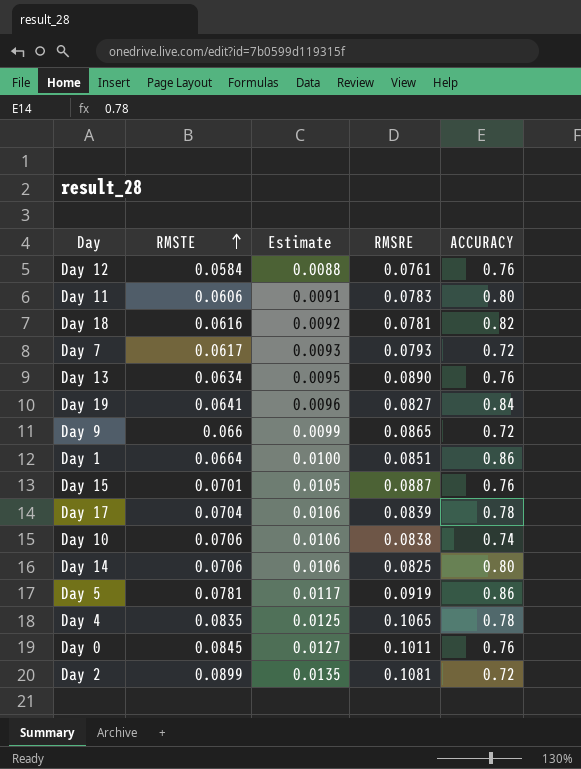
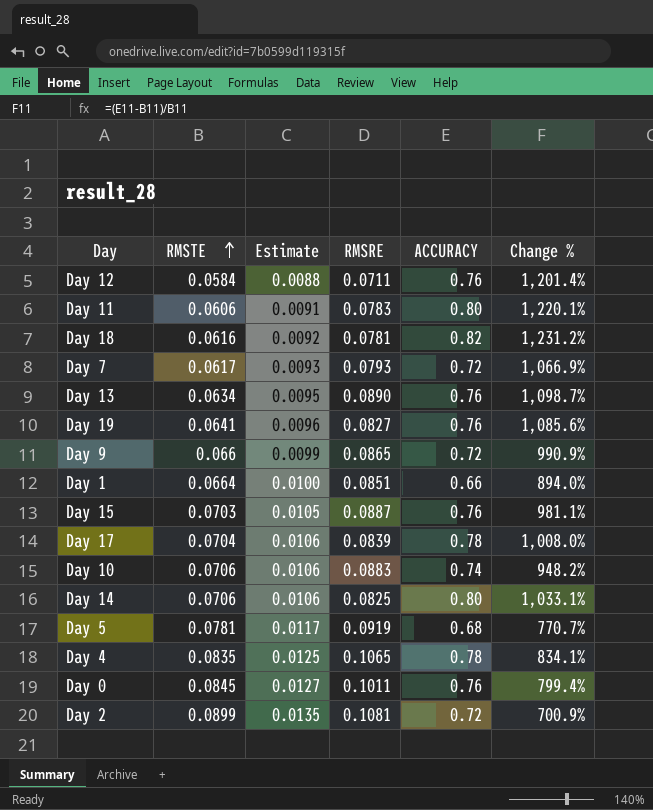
column Change % | formula: none -> ([ACCURACY] - [RMSTE]) / [RMSTE]
Day 12 | RMSRE: 0.0761 -> 0.0711
Day 19 | ACCURACY: 0.84 -> 0.76
Day 1 | ACCURACY: 0.86 -> 0.66
Day 15 | RMSTE: 0.0701 -> 0.0703
Day 10 | RMSRE: 0.0838 -> 0.0883
Day 5 | ACCURACY: 0.86 -> 0.68

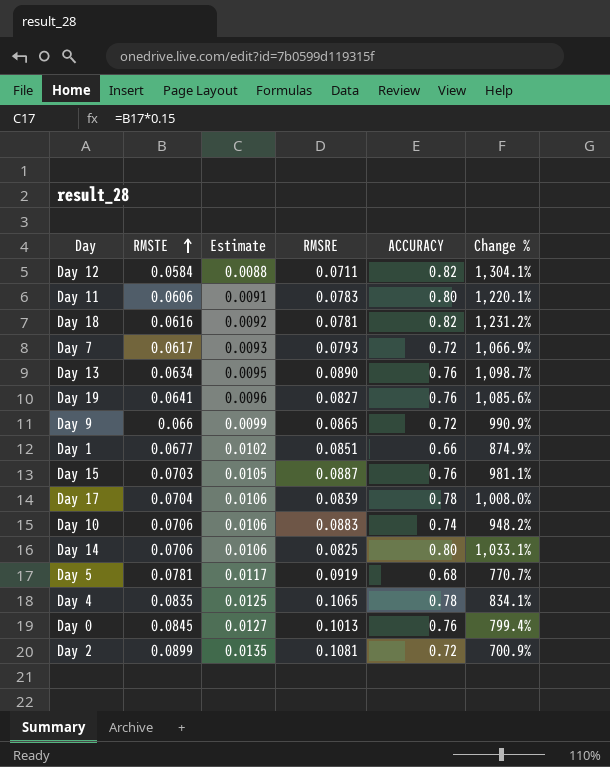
Day 12 | ACCURACY: 0.76 -> 0.82
Day 12 | Change %: 1,201.4% -> 1,304.1%
Day 1 | RMSTE: 0.0664 -> 0.0677
Day 1 | Estimate: 0.0100 -> 0.0102
Day 1 | Change %: 894.0% -> 874.9%
Day 0 | RMSRE: 0.1011 -> 0.1013

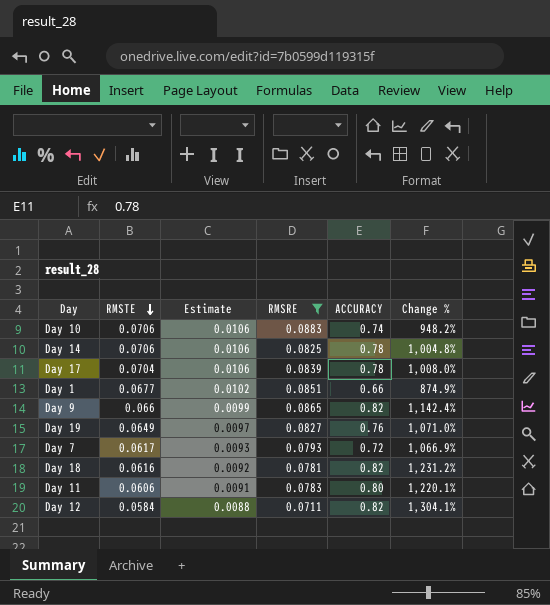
filter: none -> RMSRE <= 0.0883
row order: RMSTE ascending -> RMSTE descending
Day 14 | ACCURACY: 0.80 -> 0.78
Day 14 | Change %: 1,033.1% -> 1,004.8%
Day 9 | ACCURACY: 0.72 -> 0.82
Day 9 | Change %: 990.9% -> 1,142.4%
Day 19 | RMSTE: 0.0641 -> 0.0649
Day 19 | Estimate: 0.0096 -> 0.0097
Day 19 | Change %: 1,085.6% -> 1,071.0%

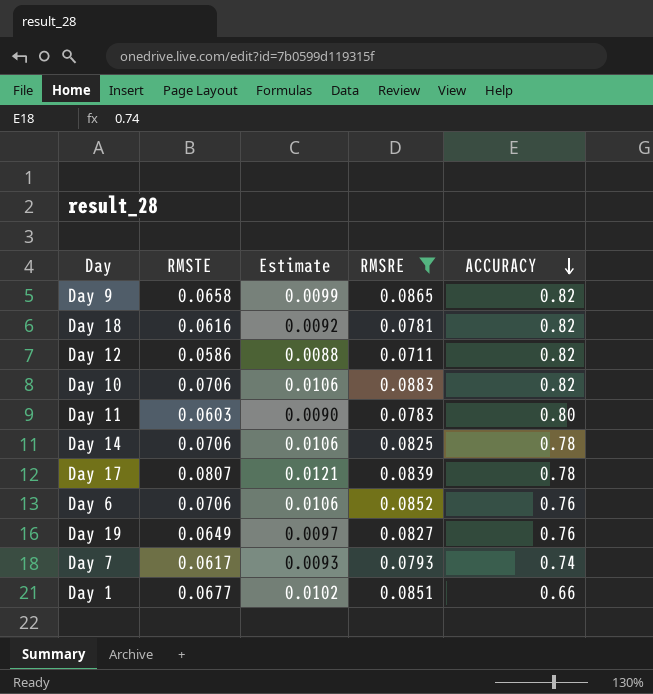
row order: RMSTE descending -> ACCURACY descending
column Change % | formula: ([ACCURACY] - [RMSTE]) / [RMSTE] -> none
Day 9 | RMSTE: 0.066 -> 0.0658
Day 12 | RMSTE: 0.0584 -> 0.0586
Day 10 | ACCURACY: 0.74 -> 0.82
Day 11 | RMSTE: 0.0606 -> 0.0603
Day 11 | Estimate: 0.0091 -> 0.0090
Day 17 | RMSTE: 0.0704 -> 0.0807
Day 17 | Estimate: 0.0106 -> 0.0121
row Day 6: none -> 0.0706 | 0.0106 | 0.0852 | 0.76
Day 7 | ACCURACY: 0.72 -> 0.74

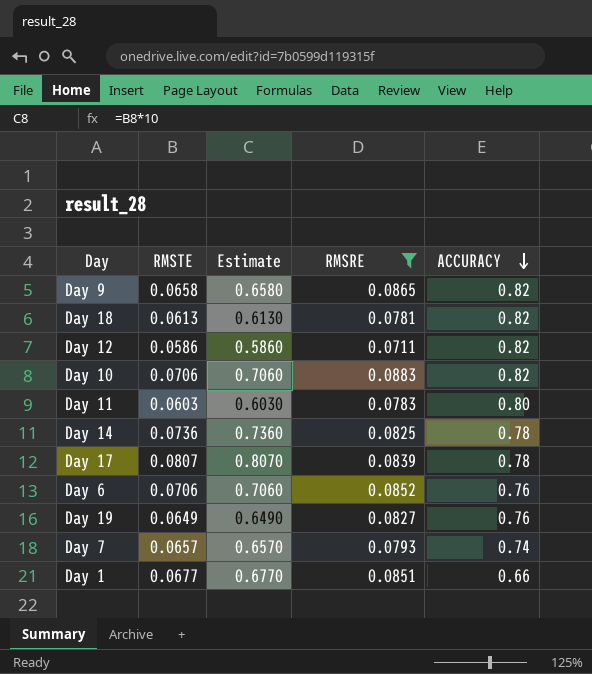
column Estimate | formula: [RMSTE] * 0.15 -> [RMSTE] * 10
Day 18 | RMSTE: 0.0616 -> 0.0613
Day 14 | RMSTE: 0.0706 -> 0.0736
Day 7 | RMSTE: 0.0617 -> 0.0657

